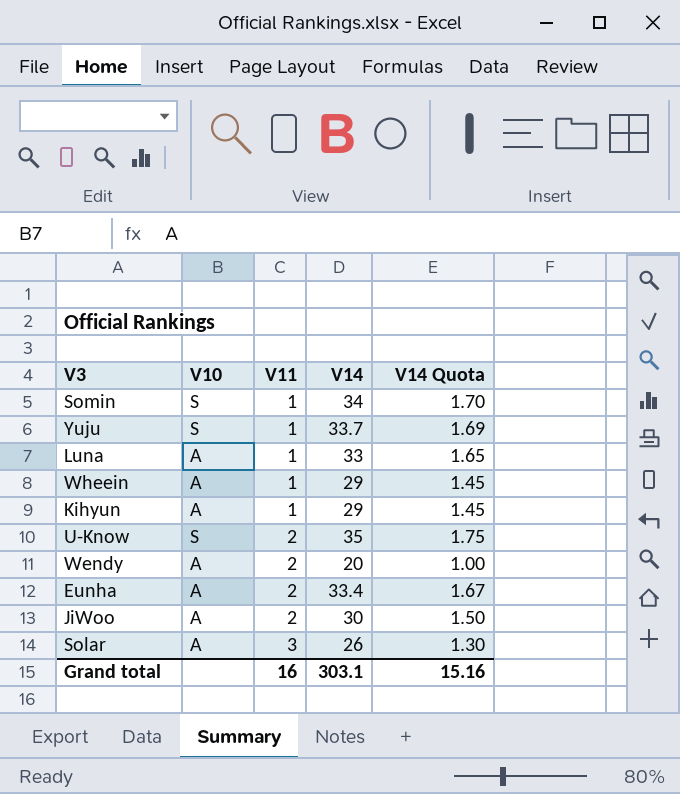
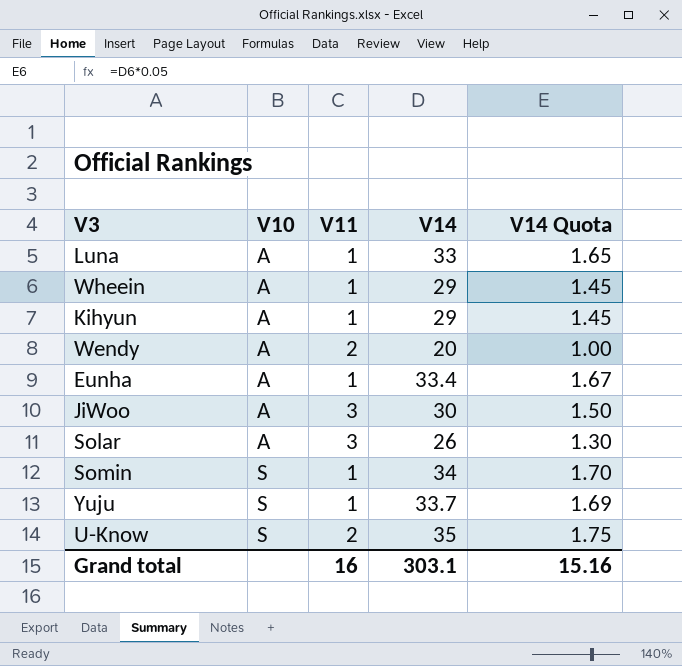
row order: V11 ascending -> V10 ascending
Eunha | V11: 2 -> 1
JiWoo | V11: 2 -> 3

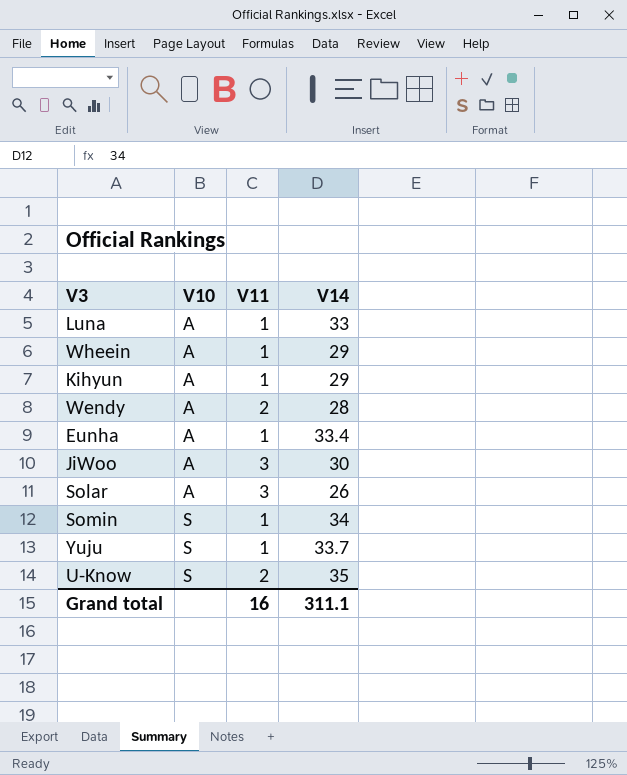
column V14 Quota | formula: [V14] * 0.05 -> none
Wendy | V14: 20 -> 28
Grand total | V14: 303.1 -> 311.1

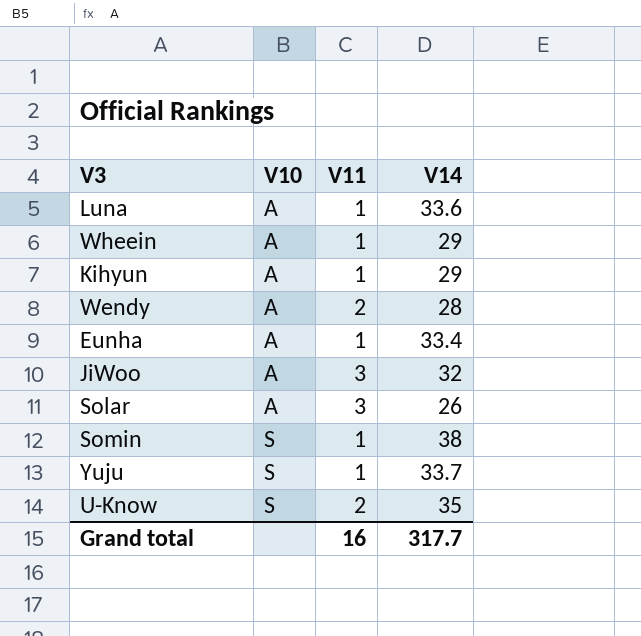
Luna | V14: 33 -> 33.6
JiWoo | V14: 30 -> 32
Somin | V14: 34 -> 38
Grand total | V14: 311.1 -> 317.7

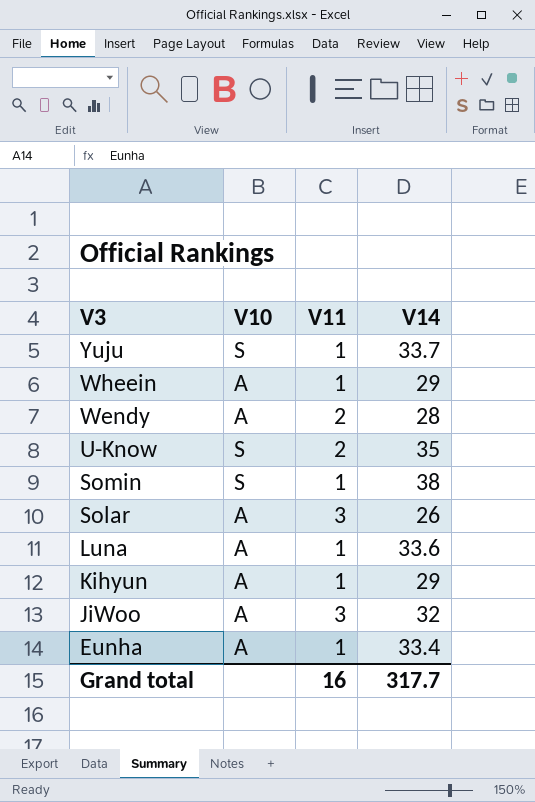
row order: V10 ascending -> V3 descending

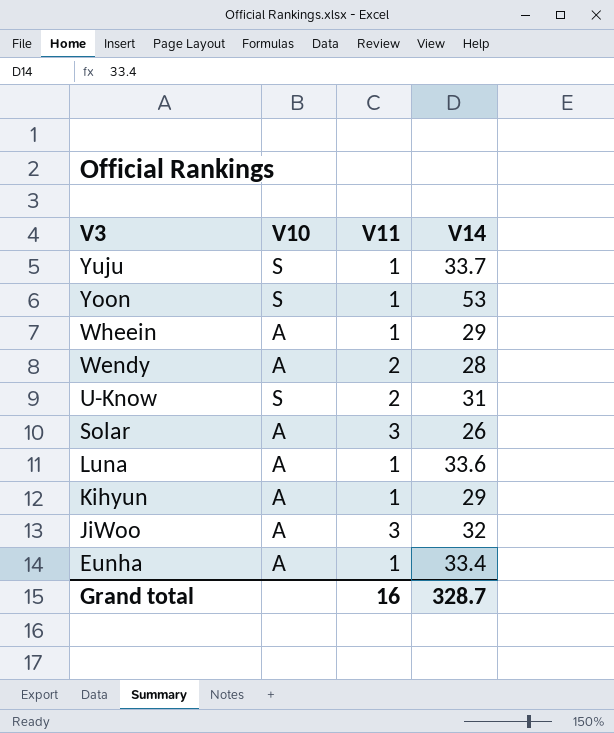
row Somin: S | 1 | 38 -> none
row Yoon: none -> S | 1 | 53
U-Know | V14: 35 -> 31
Grand total | V14: 317.7 -> 328.7

